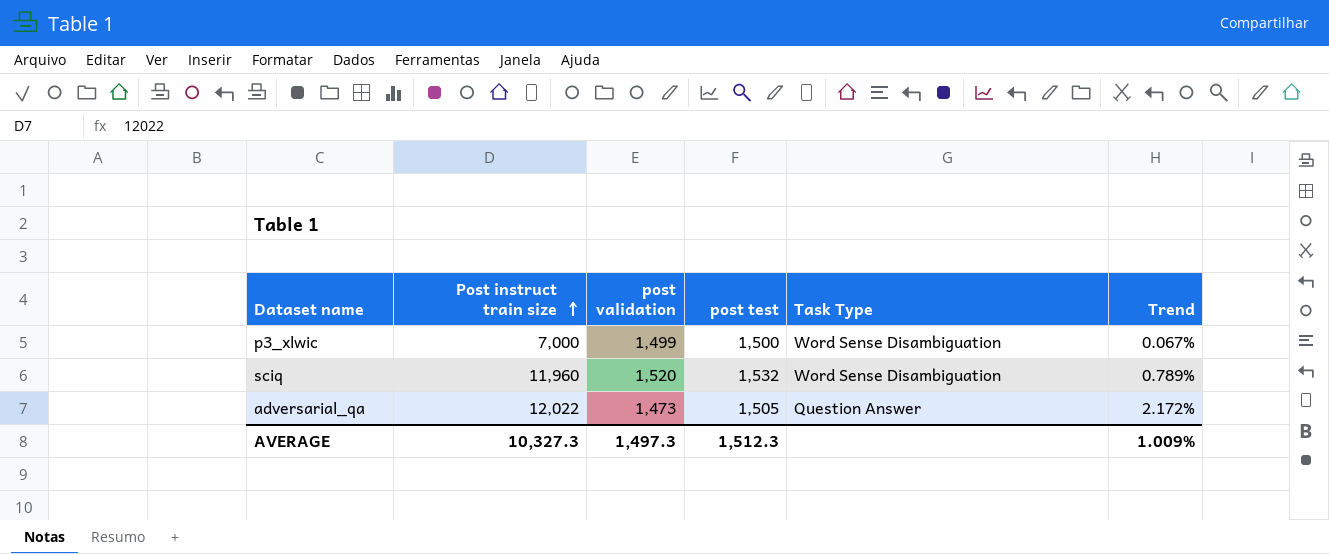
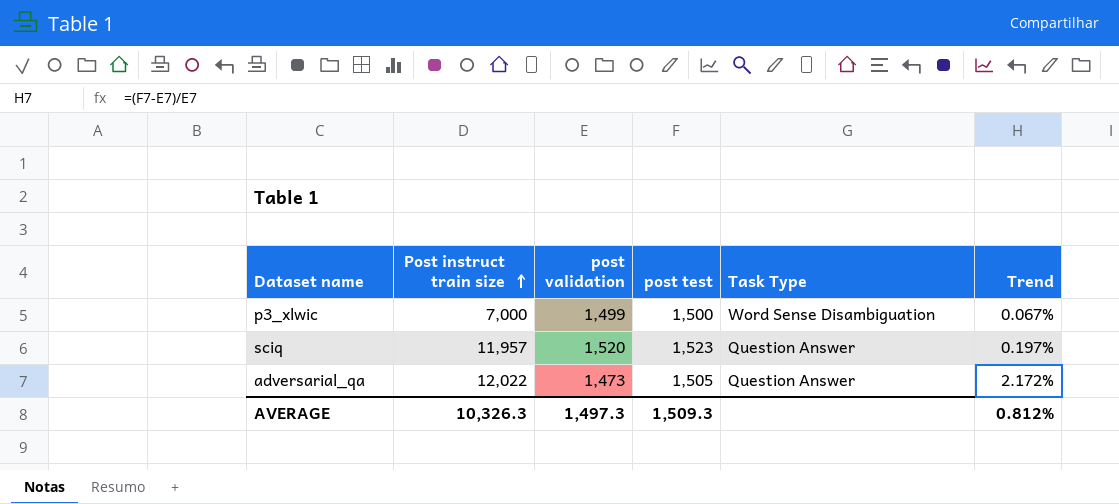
sciq | Post instruct train size: 11,960 -> 11,957
sciq | post test: 1,532 -> 1,523
sciq | Task Type: Word Sense Disambiguation -> Question Answer
sciq | Trend: 0.789% -> 0.197%
AVERAGE | Post instruct train size: 10,327.3 -> 10,326.3
AVERAGE | post test: 1,512.3 -> 1,509.3
AVERAGE | Trend: 1.009% -> 0.812%

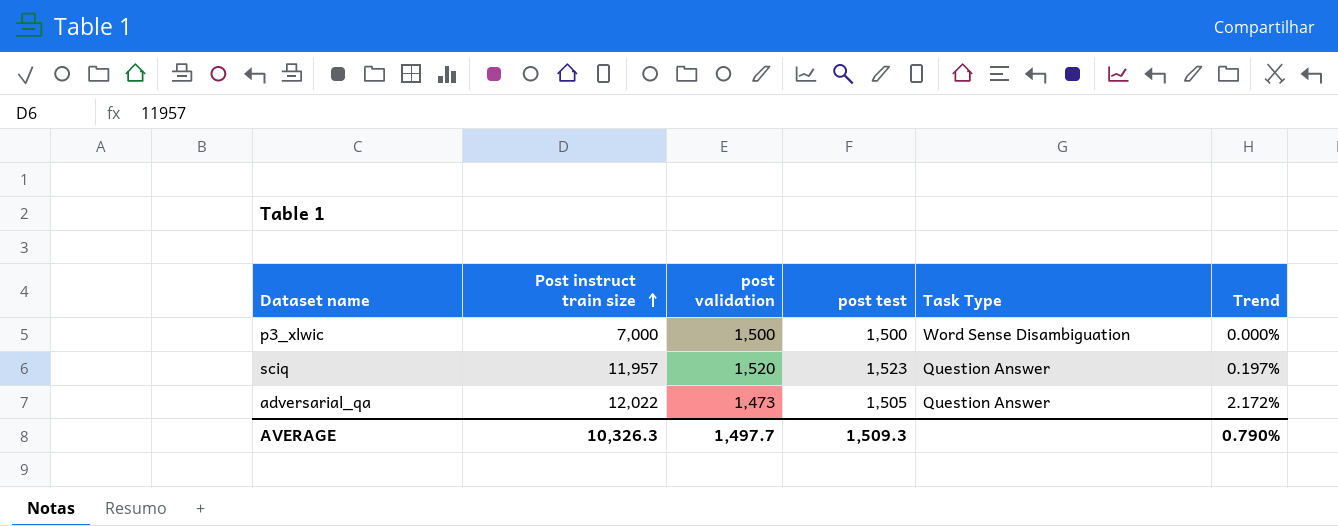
p3_xlwic | post validation: 1,499 -> 1,500
p3_xlwic | Trend: 0.067% -> 0.000%
AVERAGE | post validation: 1,497.3 -> 1,497.7
AVERAGE | Trend: 0.812% -> 0.790%

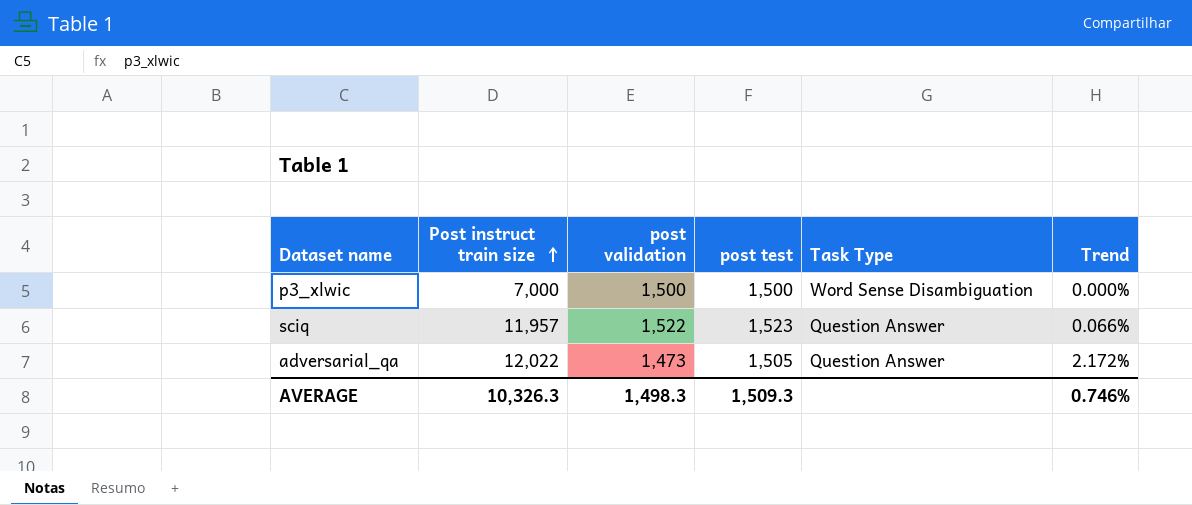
sciq | post validation: 1,520 -> 1,522
sciq | Trend: 0.197% -> 0.066%
AVERAGE | post validation: 1,497.7 -> 1,498.3
AVERAGE | Trend: 0.790% -> 0.746%

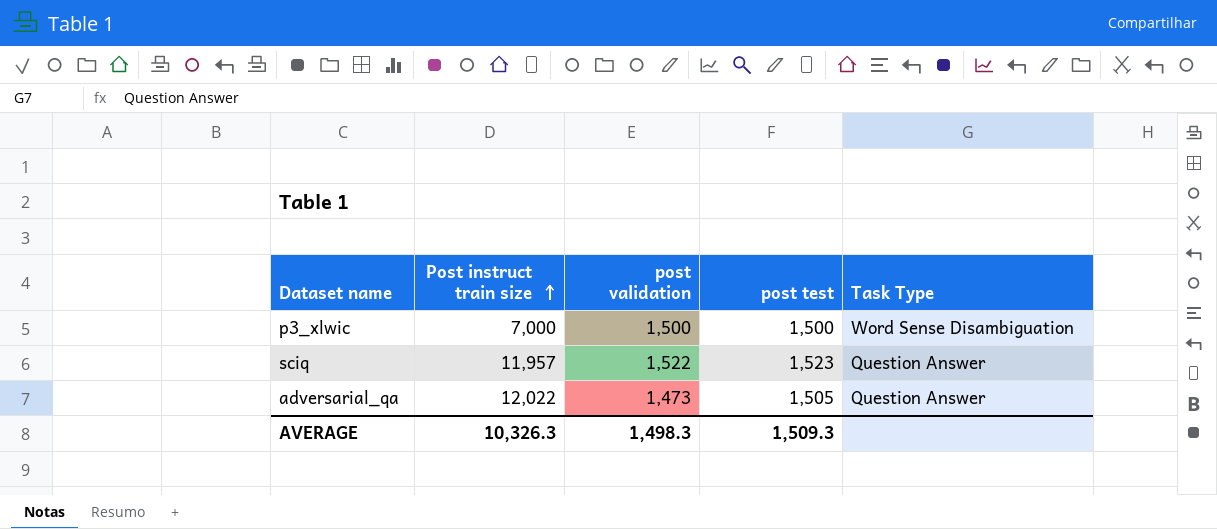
column Trend | formula: ([post test] - [post validation]) / [post validation] -> none

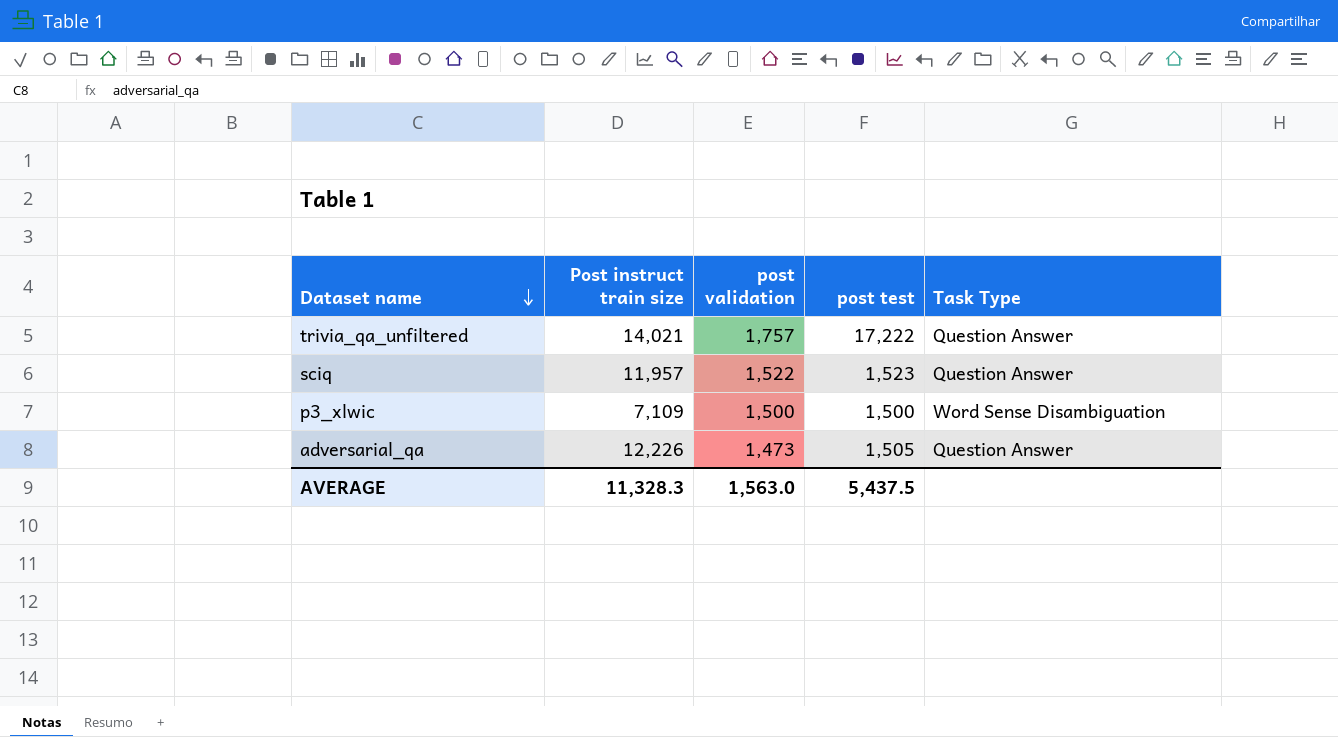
row order: Post instruct train size ascending -> Dataset name descending
row trivia_qa_unfiltered: none -> 14,021 | 1,757 | 17,222 | Question Answer
p3_xlwic | Post instruct train size: 7,000 -> 7,109
adversarial_qa | Post instruct train size: 12,022 -> 12,226
AVERAGE | Post instruct train size: 10,326.3 -> 11,328.3
AVERAGE | post validation: 1,498.3 -> 1,563.0
AVERAGE | post test: 1,509.3 -> 5,437.5

